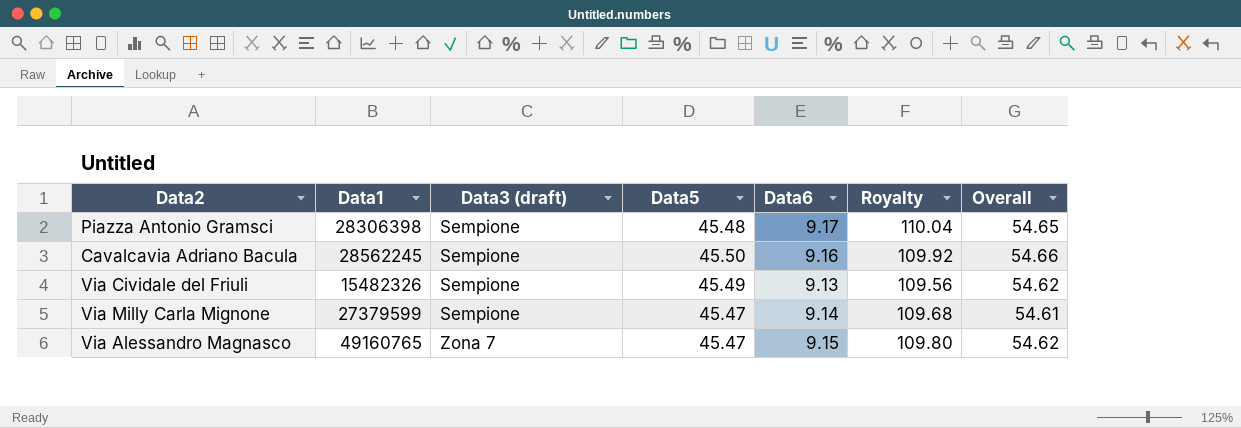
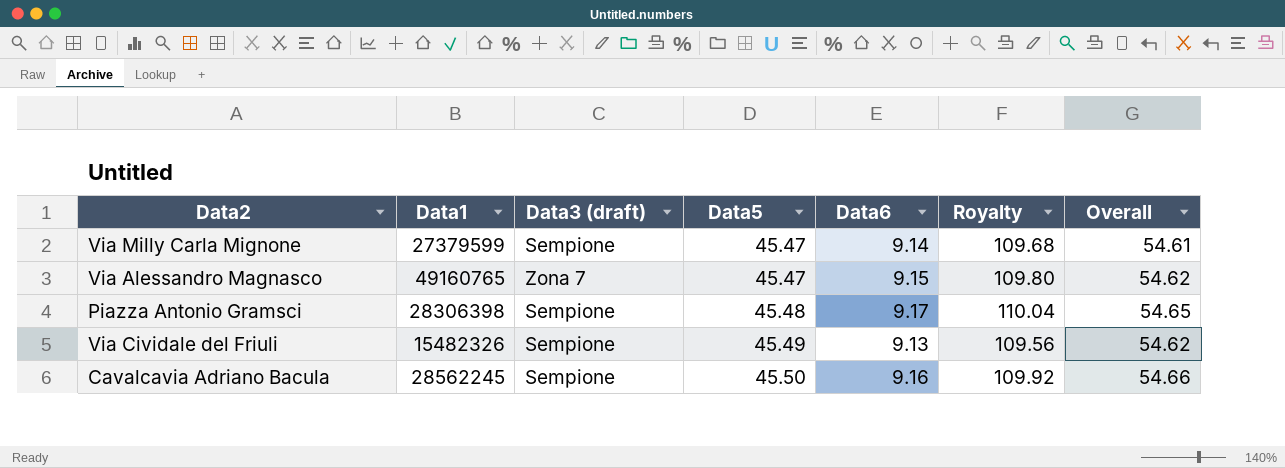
row order: Data3 (draft) ascending -> Data5 ascending

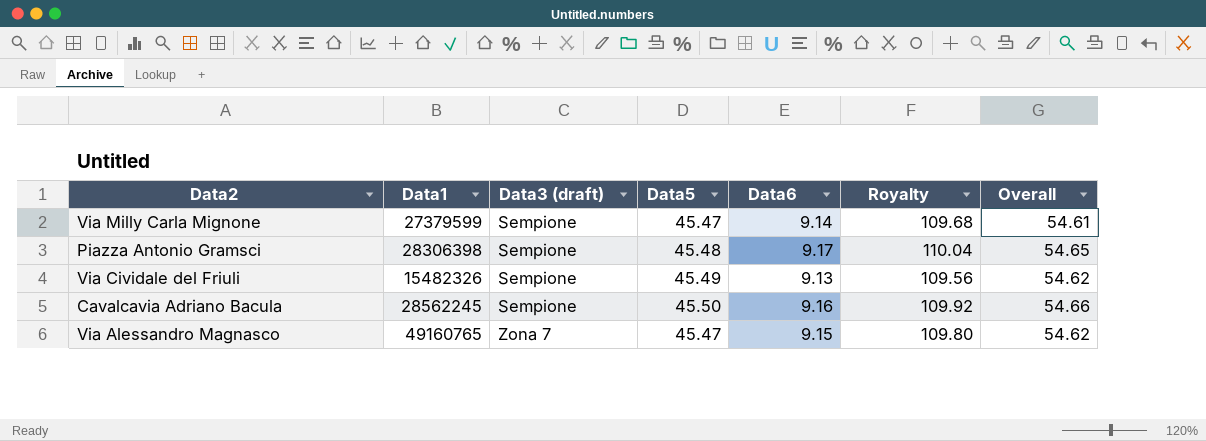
row order: Data5 ascending -> Data3 (draft) ascending

